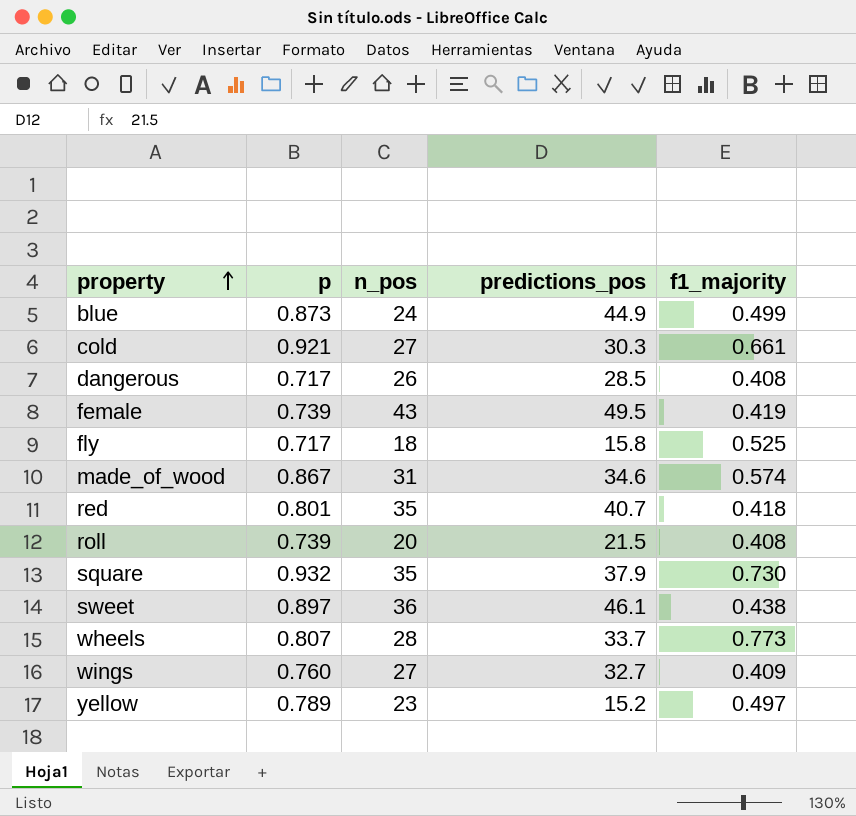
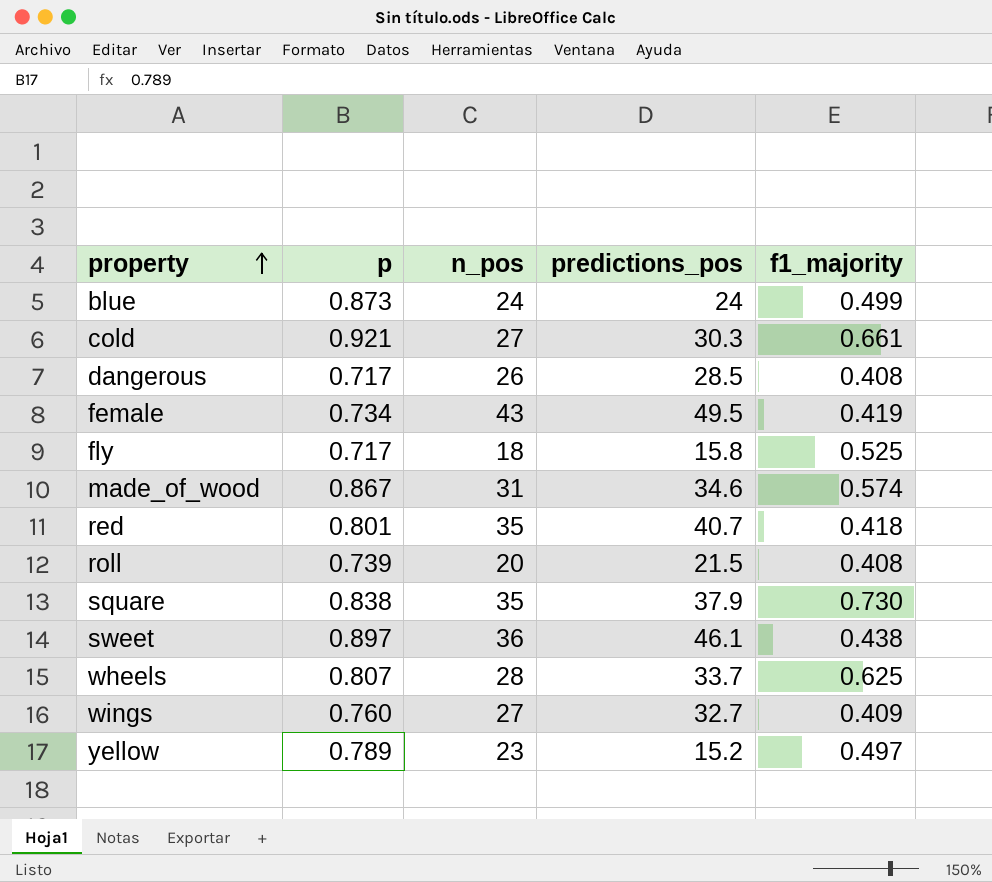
blue | predictions_pos: 44.9 -> 24
female | p: 0.739 -> 0.734
square | p: 0.932 -> 0.838
wheels | f1_majority: 0.773 -> 0.625

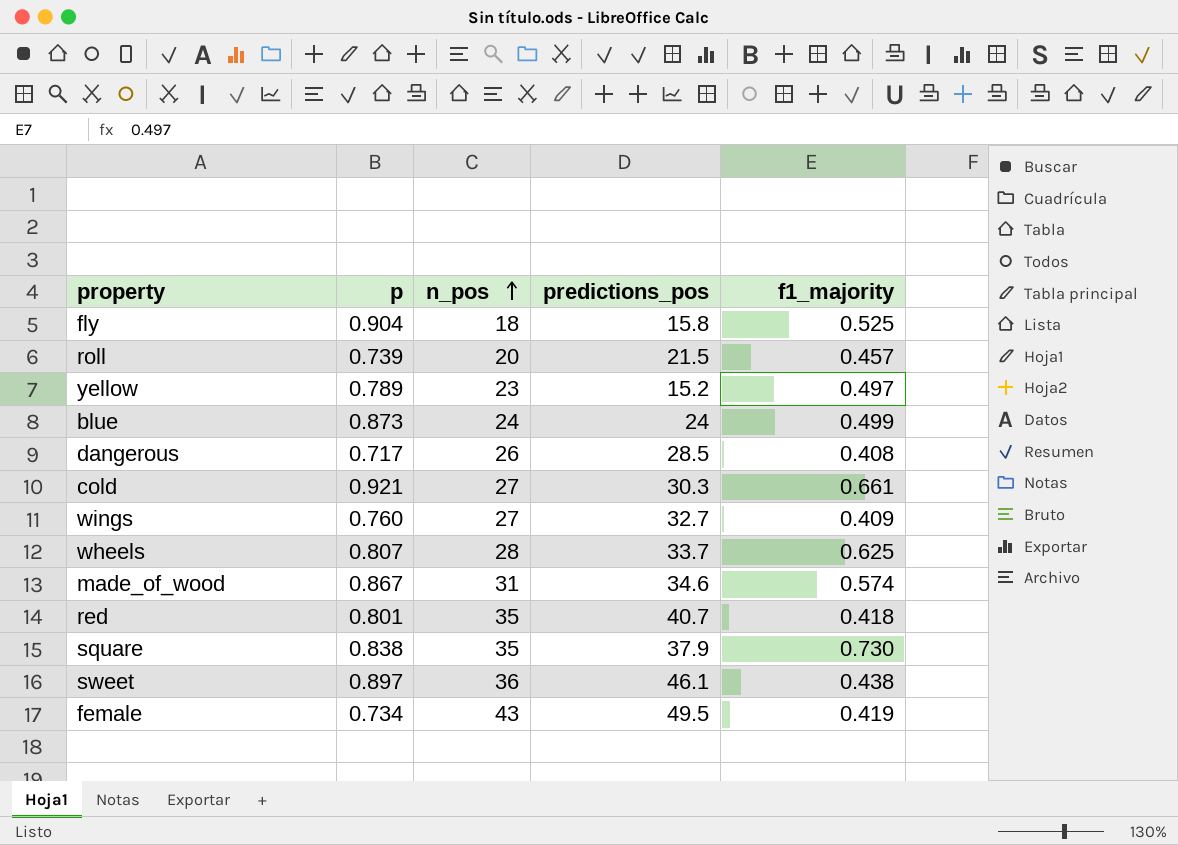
row order: property ascending -> n_pos ascending
fly | p: 0.717 -> 0.904
roll | f1_majority: 0.408 -> 0.457

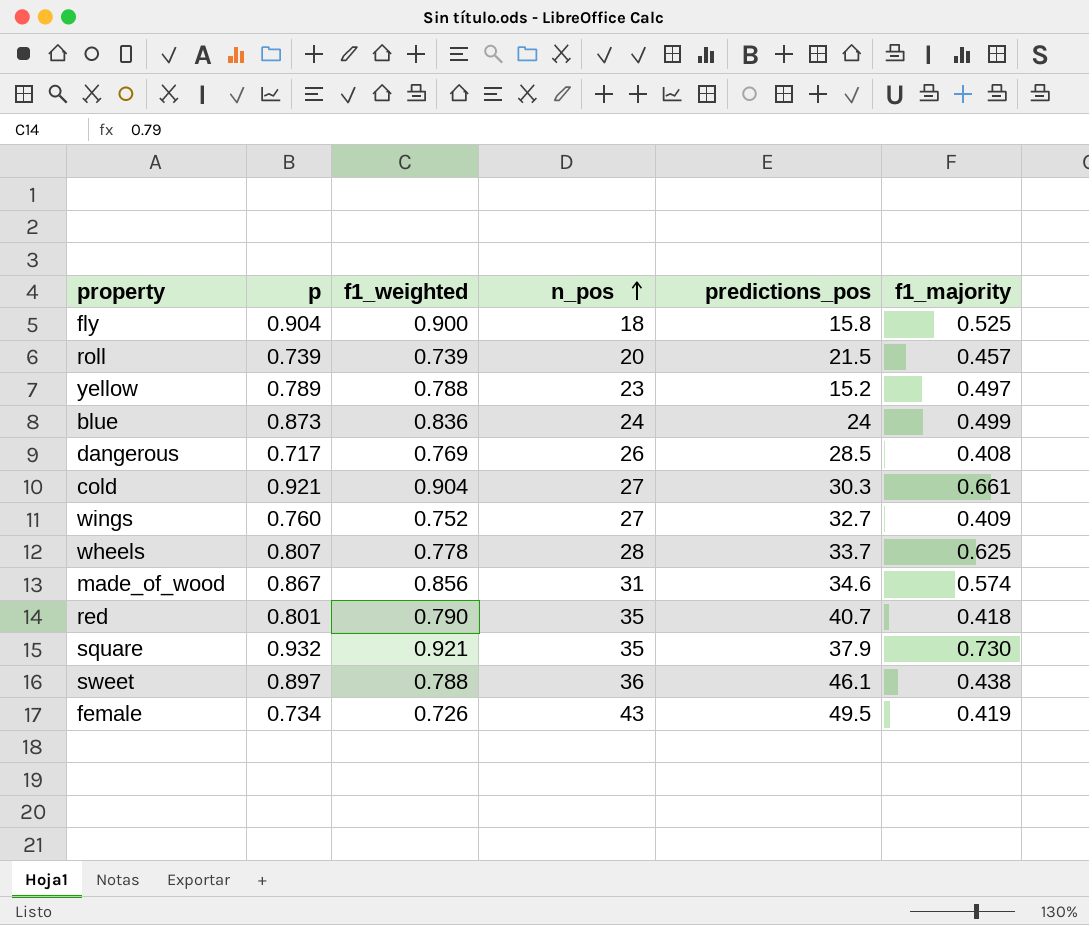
column f1_weighted | position: none -> 3
square | p: 0.838 -> 0.932

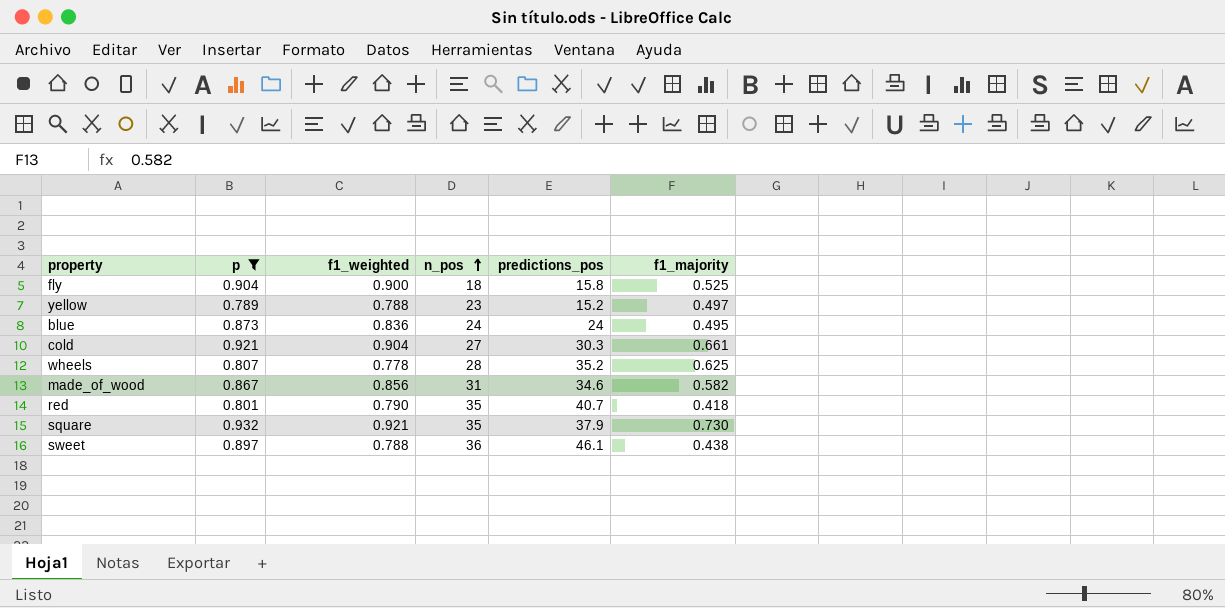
filter: none -> p >= 0.789
blue | f1_majority: 0.499 -> 0.495
wheels | predictions_pos: 33.7 -> 35.2
made_of_wood | f1_majority: 0.574 -> 0.582

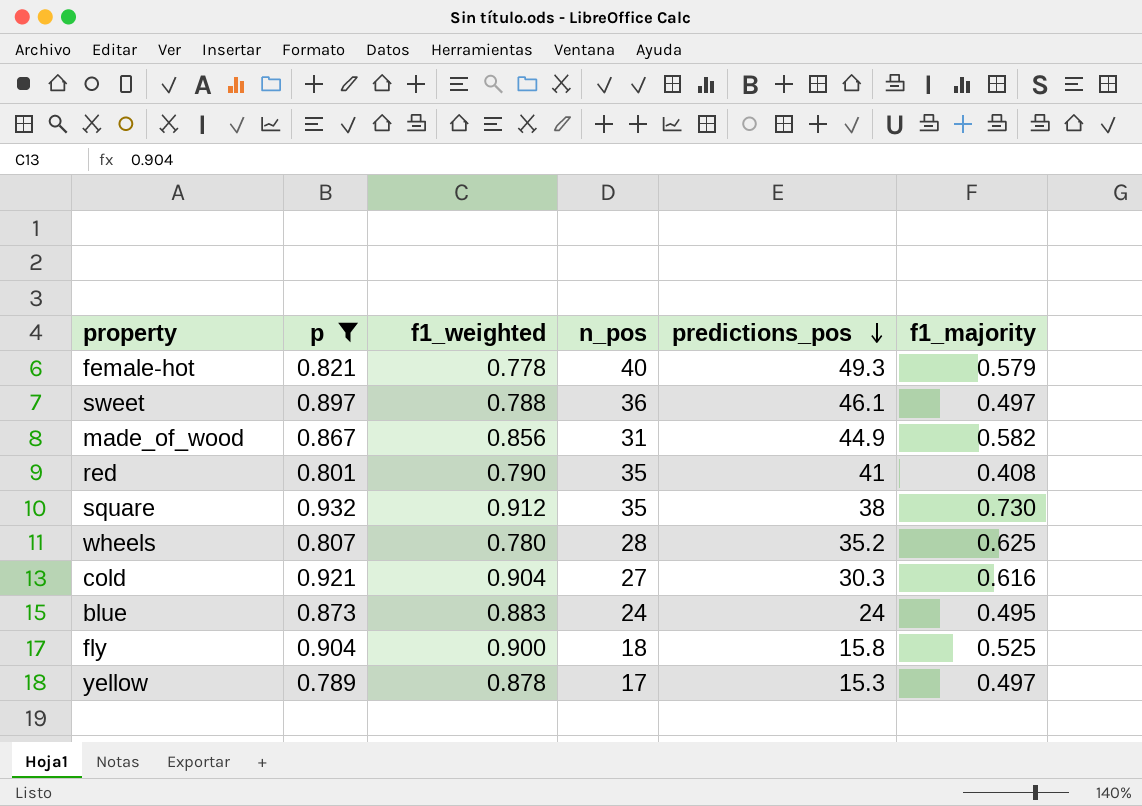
row order: n_pos ascending -> predictions_pos descending
row female-hot: none -> 0.821 | 0.778 | 40 | 49.3 | 0.579
sweet | f1_majority: 0.438 -> 0.497
made_of_wood | predictions_pos: 34.6 -> 44.9
red | predictions_pos: 40.7 -> 41
red | f1_majority: 0.418 -> 0.408
square | f1_weighted: 0.921 -> 0.912
square | predictions_pos: 37.9 -> 38
wheels | f1_weighted: 0.778 -> 0.780
cold | f1_majority: 0.661 -> 0.616
blue | f1_weighted: 0.836 -> 0.883
yellow | f1_weighted: 0.788 -> 0.878
yellow | n_pos: 23 -> 17
yellow | predictions_pos: 15.2 -> 15.3

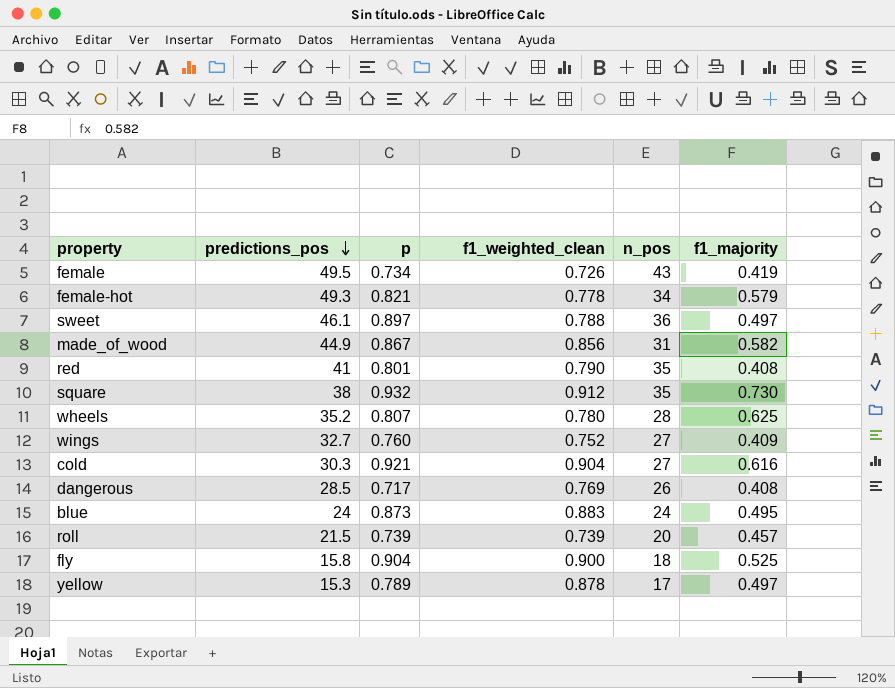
filter: p >= 0.789 -> none
column predictions_pos | position: 5 -> 2
column name: f1_weighted -> f1_weighted_clean
female-hot | n_pos: 40 -> 34

